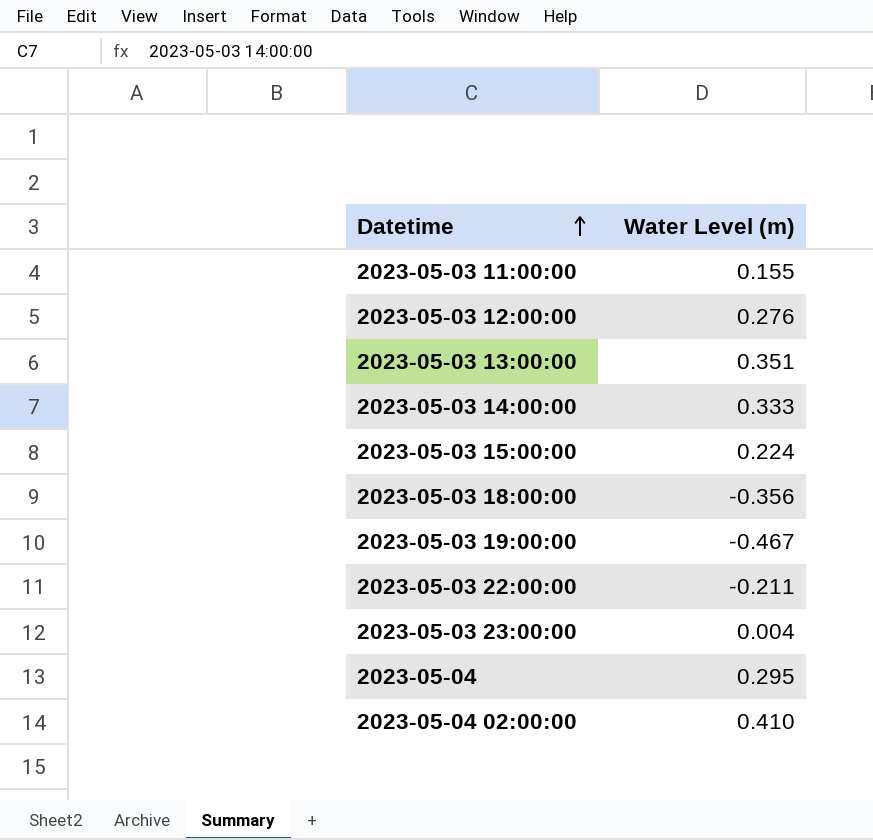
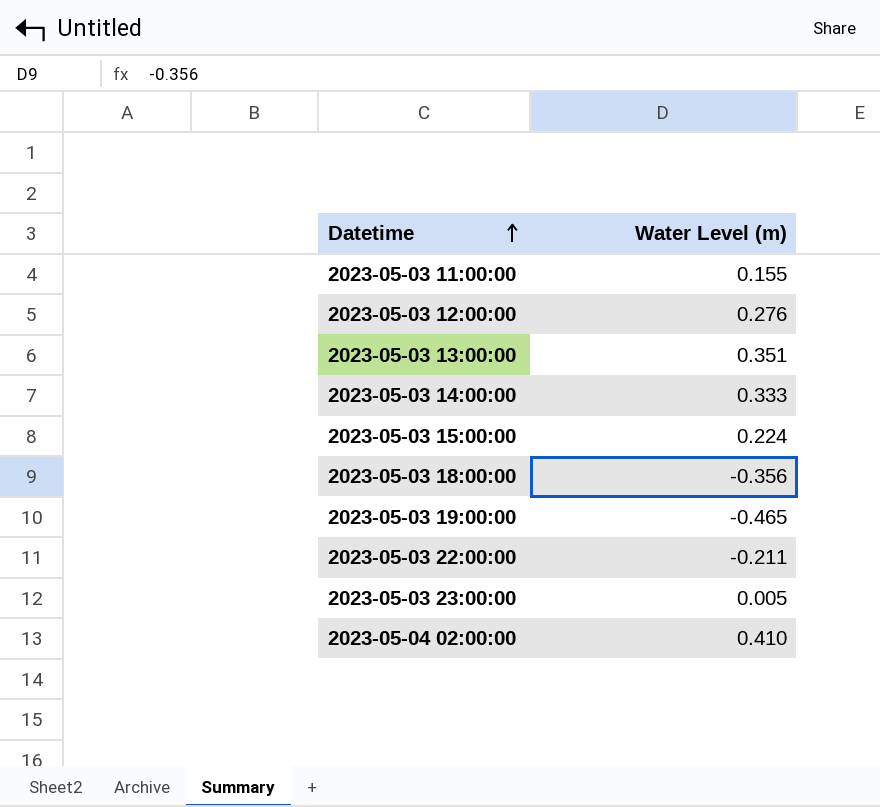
row 2023-05-04: 0.295 -> none
2023-05-03 19:00:00 | Water Level (m): -0.467 -> -0.465
2023-05-03 23:00:00 | Water Level (m): 0.004 -> 0.005

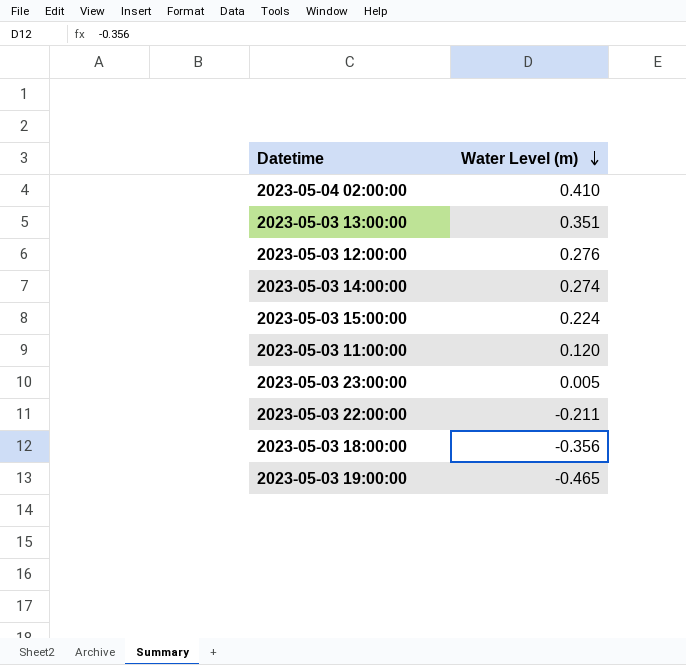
row order: Datetime ascending -> Water Level (m) descending
2023-05-03 14:00:00 | Water Level (m): 0.333 -> 0.274
2023-05-03 11:00:00 | Water Level (m): 0.155 -> 0.120

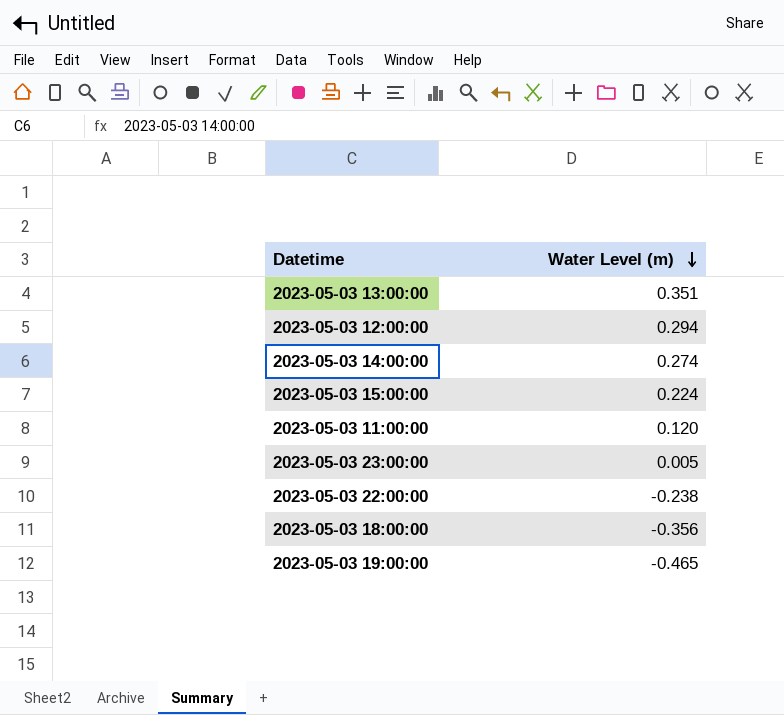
row 2023-05-04 02:00:00: 0.410 -> none
2023-05-03 12:00:00 | Water Level (m): 0.276 -> 0.294
2023-05-03 22:00:00 | Water Level (m): -0.211 -> -0.238

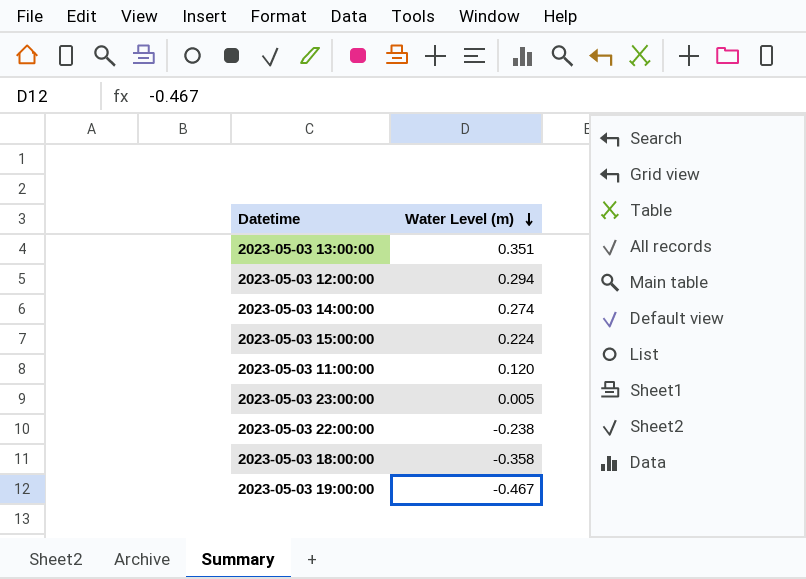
2023-05-03 18:00:00 | Water Level (m): -0.356 -> -0.358
2023-05-03 19:00:00 | Water Level (m): -0.465 -> -0.467

